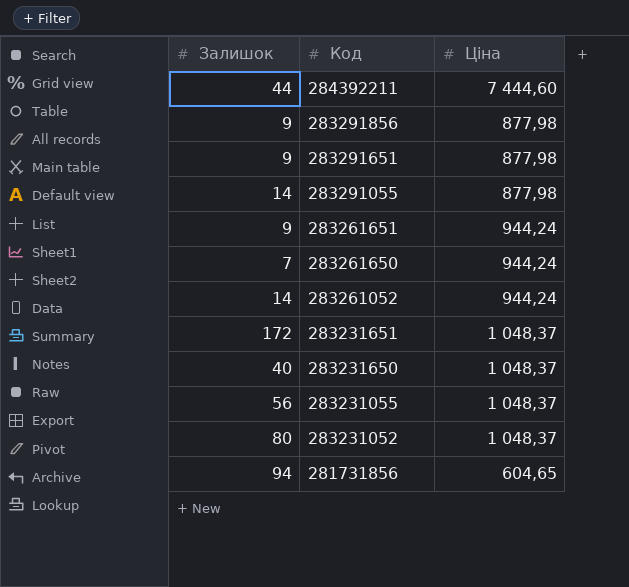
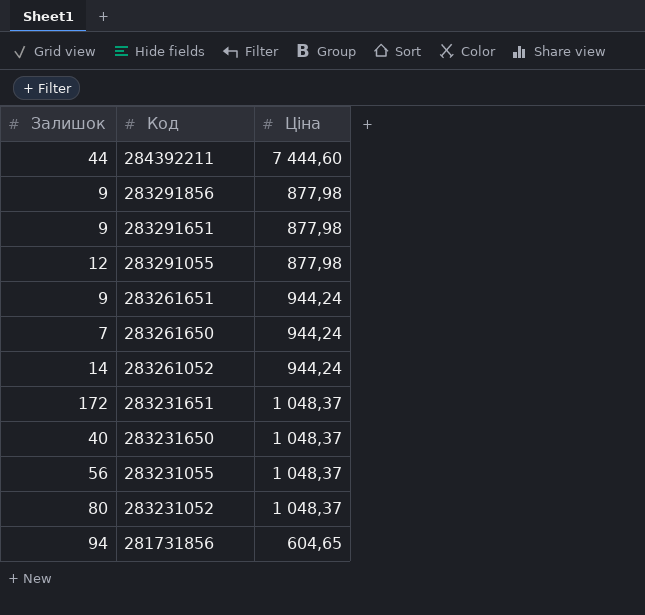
283291055 | Залишок: 14 -> 12

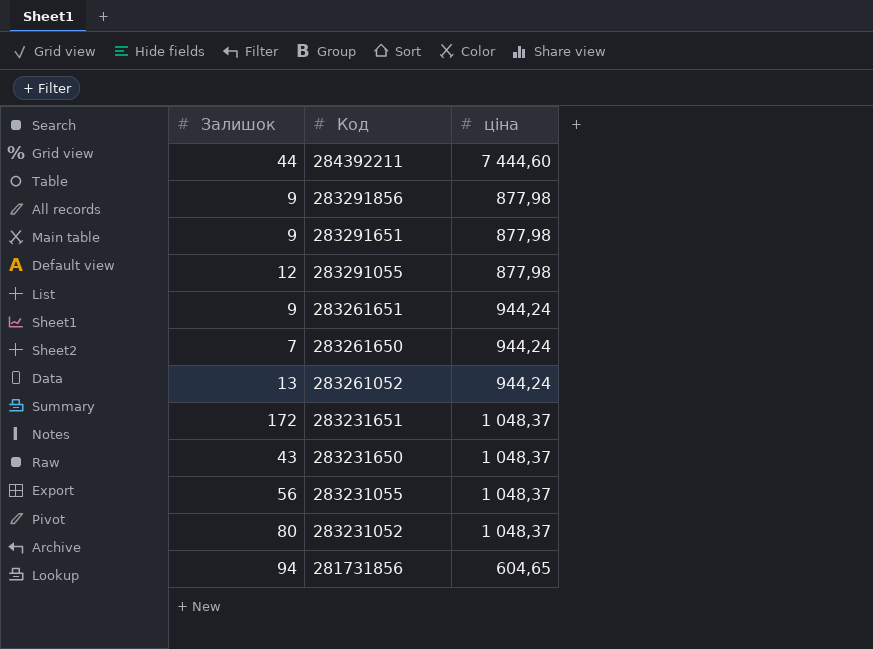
column name: Ціна -> ціна
283261052 | Залишок: 14 -> 13
283231650 | Залишок: 40 -> 43

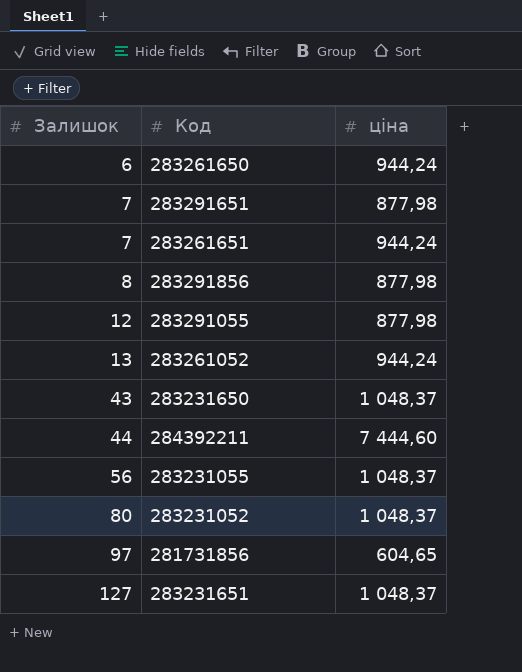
row order: Код descending -> Залишок ascending
283261650 | Залишок: 7 -> 6
283291651 | Залишок: 9 -> 7
283261651 | Залишок: 9 -> 7
283291856 | Залишок: 9 -> 8
281731856 | Залишок: 94 -> 97
283231651 | Залишок: 172 -> 127

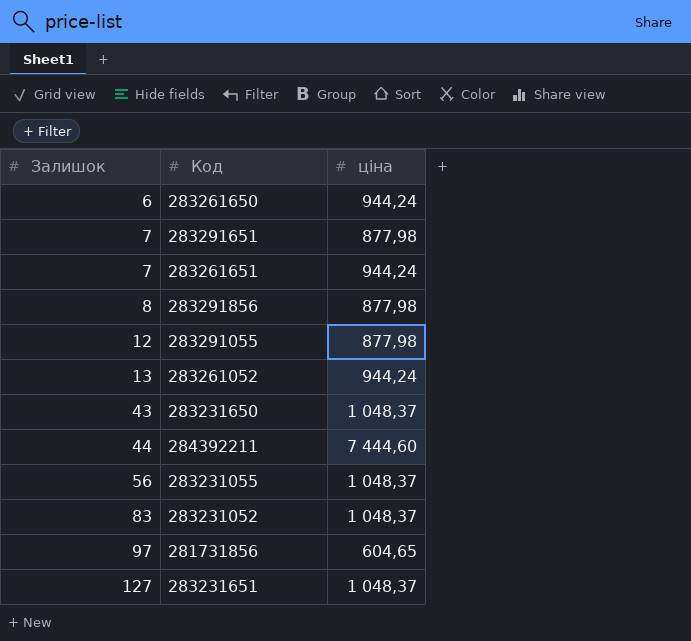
283231052 | Залишок: 80 -> 83

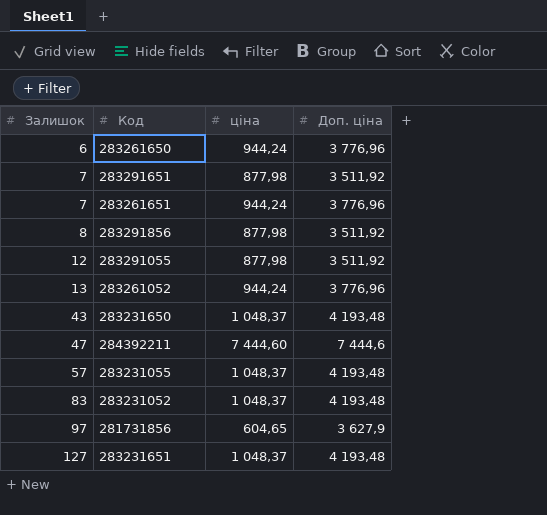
column Доп. ціна | position: none -> 4
284392211 | Залишок: 44 -> 47
283231055 | Залишок: 56 -> 57

